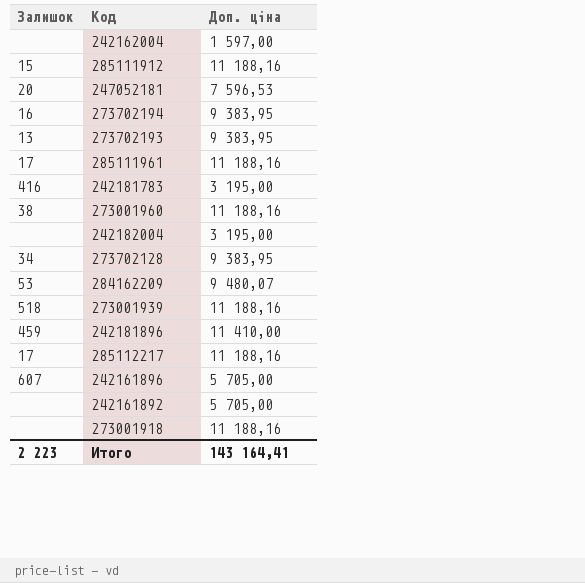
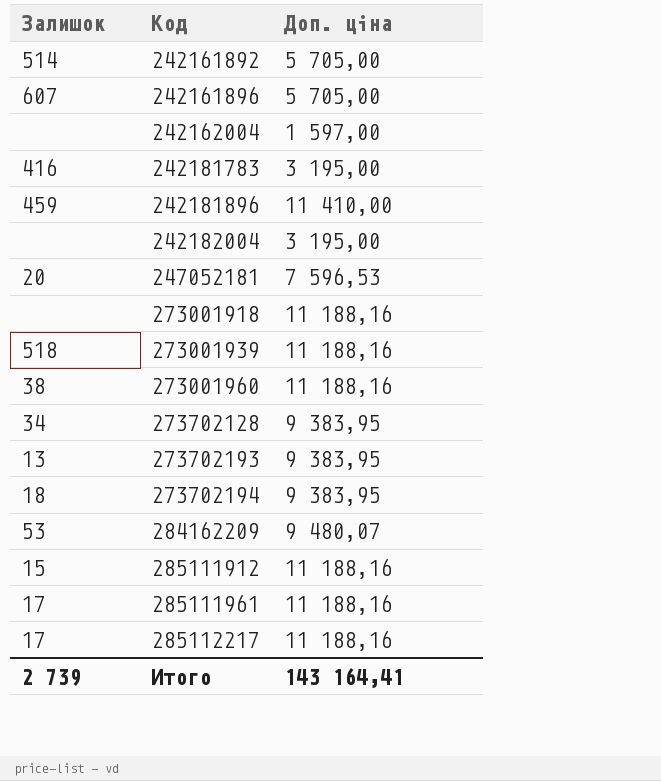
row order: none -> Код ascending
242161892 | Залишок: none -> 514
273702194 | Залишок: 16 -> 18
Итого | Залишок: 2 223 -> 2 739

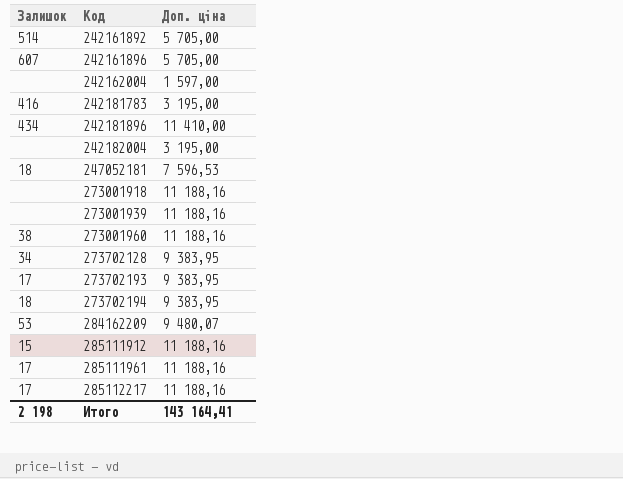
242181896 | Залишок: 459 -> 434
247052181 | Залишок: 20 -> 18
273001939 | Залишок: 518 -> none
273702193 | Залишок: 13 -> 17
Итого | Залишок: 2 739 -> 2 198

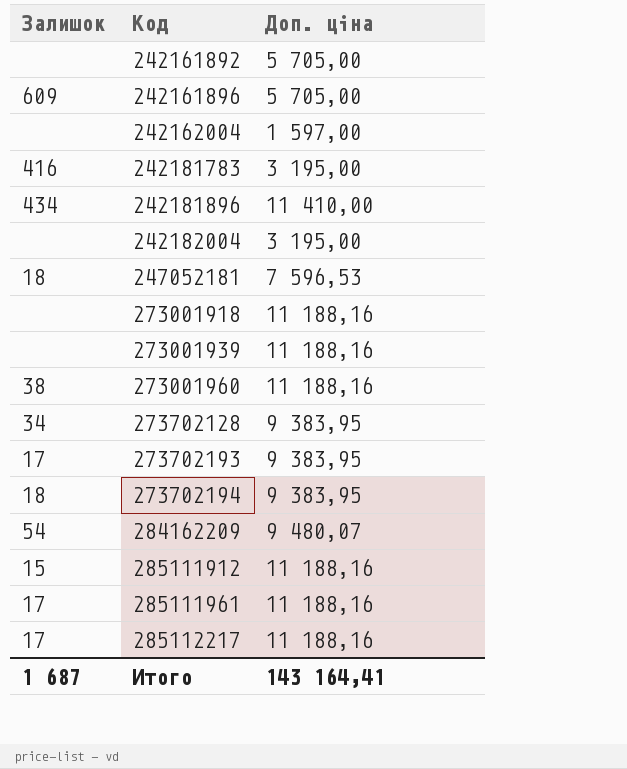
242161892 | Залишок: 514 -> none
242161896 | Залишок: 607 -> 609
284162209 | Залишок: 53 -> 54
Итого | Залишок: 2 198 -> 1 687

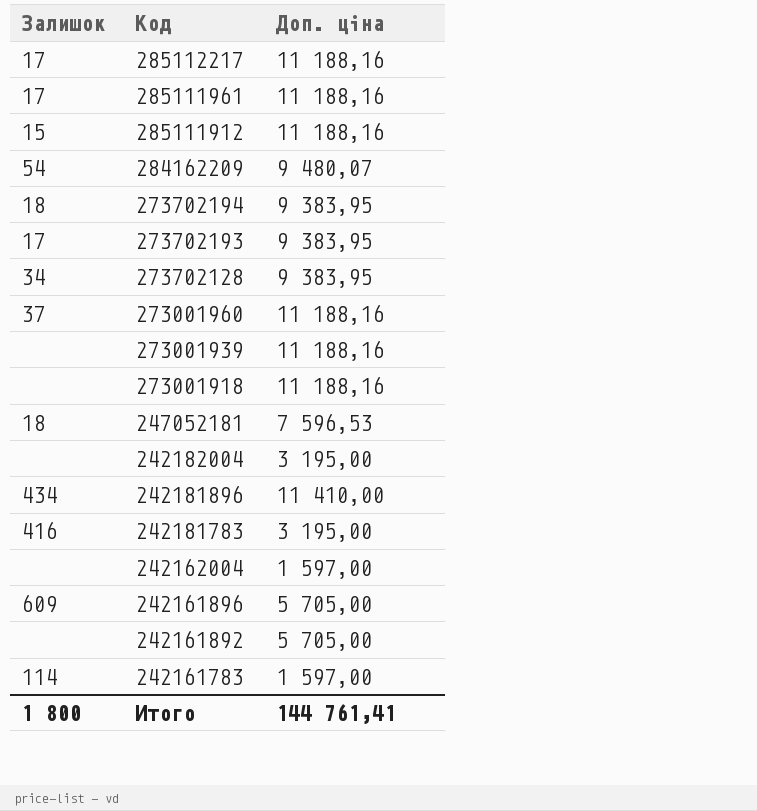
row order: Код ascending -> Код descending
273001960 | Залишок: 38 -> 37
row 242161783: none -> 114 | 1 597,00
Итого | Залишок: 1 687 -> 1 800
Итого | Доп. ціна: 143 164,41 -> 144 761,41

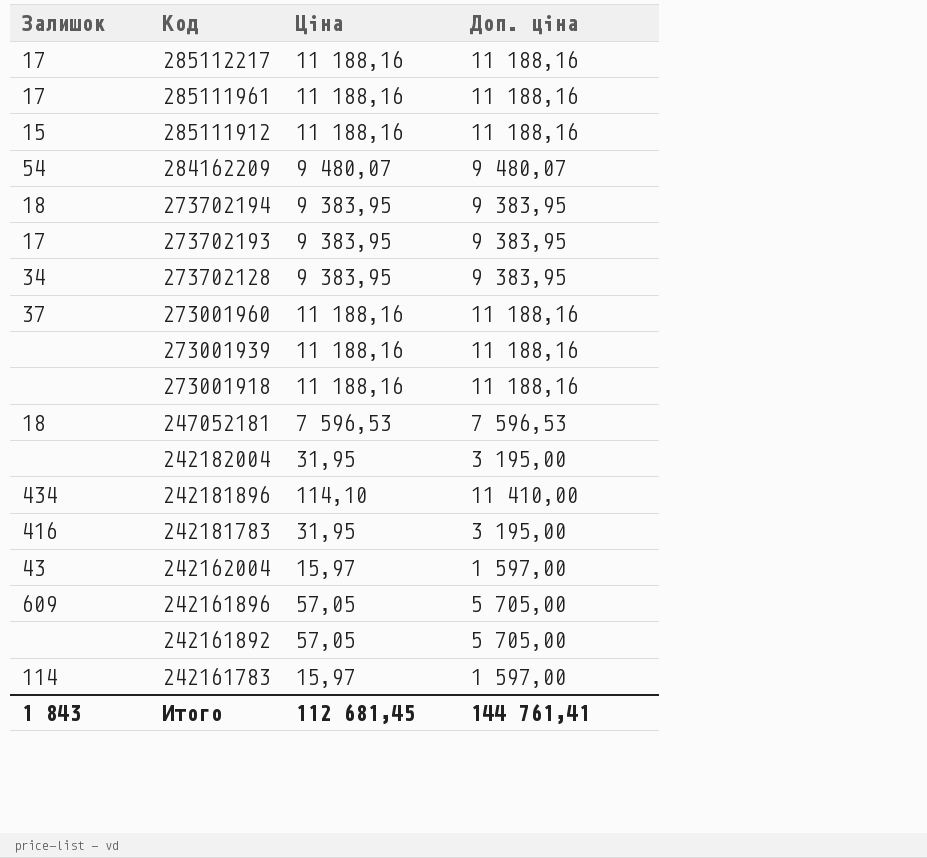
column Ціна | position: none -> 3
242162004 | Залишок: none -> 43
Итого | Залишок: 1 800 -> 1 843

